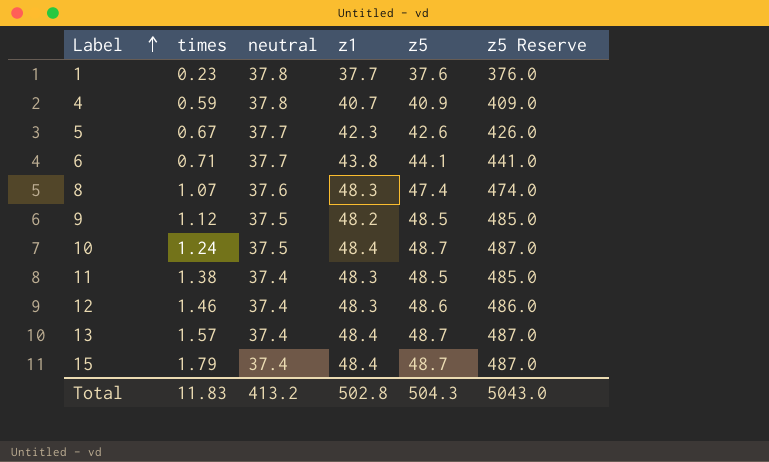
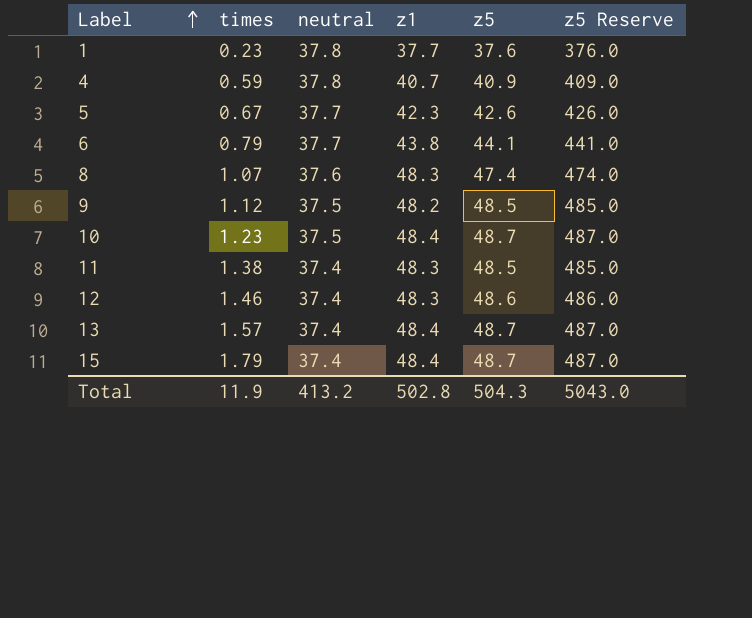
6 | times: 0.71 -> 0.79
10 | times: 1.24 -> 1.23
Total | times: 11.83 -> 11.9

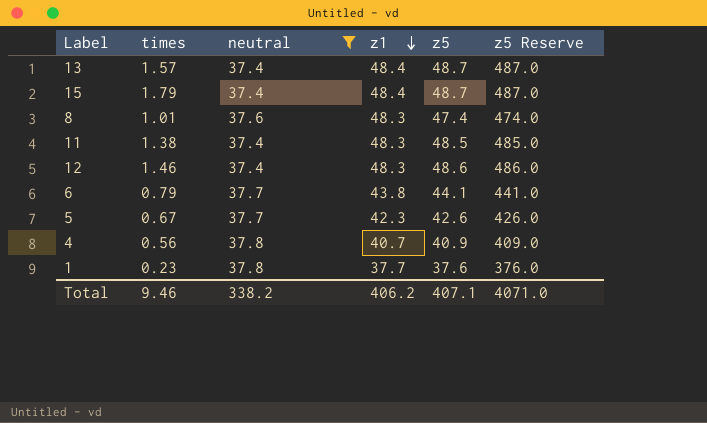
filter: none -> neutral != 37.5
row order: Label ascending -> z1 descending
8 | times: 1.07 -> 1.01
4 | times: 0.59 -> 0.56
Total | times: 11.9 -> 9.46
Total | neutral: 413.2 -> 338.2
Total | z1: 502.8 -> 406.2
Total | z5: 504.3 -> 407.1
Total | z5 Reserve: 5043.0 -> 4071.0

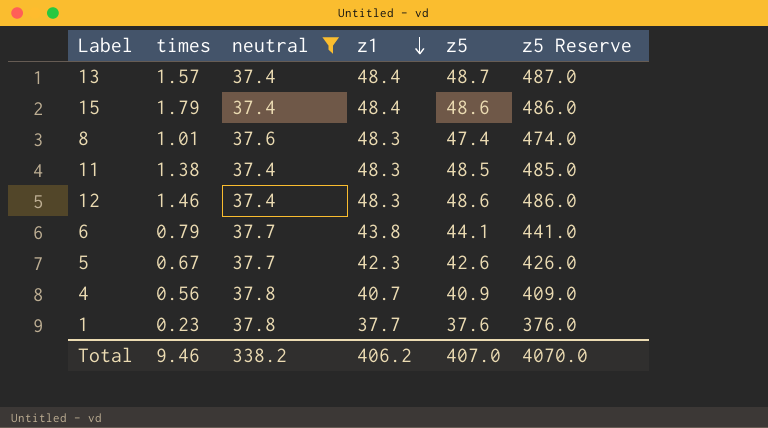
15 | z5: 48.7 -> 48.6
15 | z5 Reserve: 487.0 -> 486.0
Total | z5: 407.1 -> 407.0
Total | z5 Reserve: 4071.0 -> 4070.0

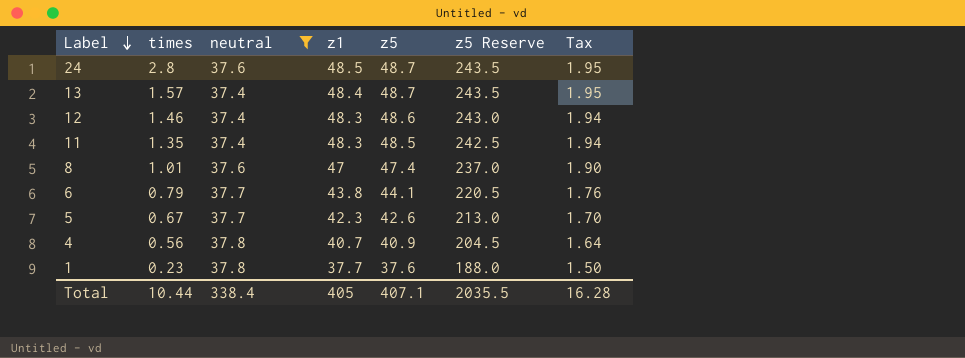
row order: z1 descending -> Label descending
column z5 Reserve | formula: [z5] * 10 -> [z5] * 5
column Tax | formula: none -> [z5] * 0.04
row 15: 1.79 | 37.4 | 48.4 | 48.6 | 486.0 -> none
row 24: none -> 2.8 | 37.6 | 48.5 | 48.7 | 243.5 | 1.95
11 | times: 1.38 -> 1.35
8 | z1: 48.3 -> 47
Total | times: 9.46 -> 10.44
Total | neutral: 338.2 -> 338.4
Total | z1: 406.2 -> 405
Total | z5: 407.0 -> 407.1
Total | z5 Reserve: 4070.0 -> 2035.5

